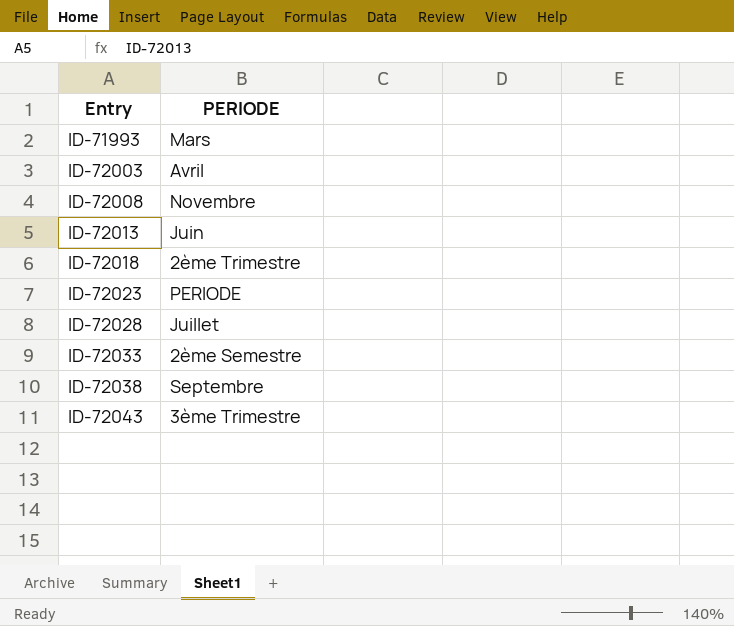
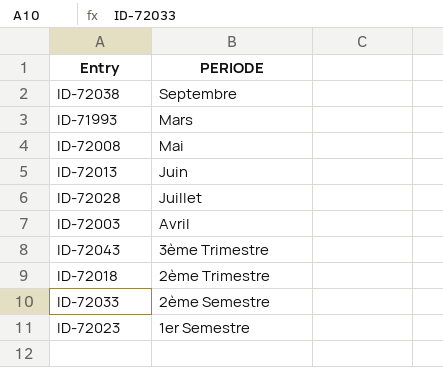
row order: Entry ascending -> PERIODE descending
ID-72008 | PERIODE: Novembre -> Mai
ID-72023 | PERIODE: PERIODE -> 1er Semestre

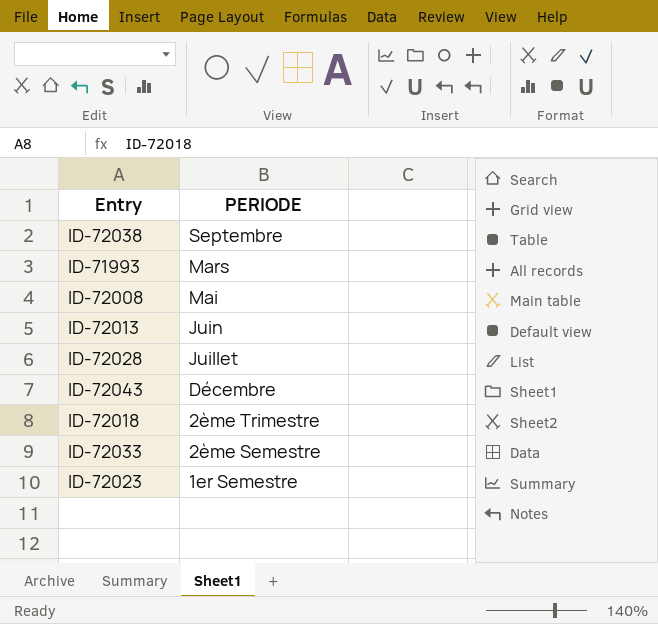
row ID-72003: Avril -> none
ID-72043 | PERIODE: 3ème Trimestre -> Décembre

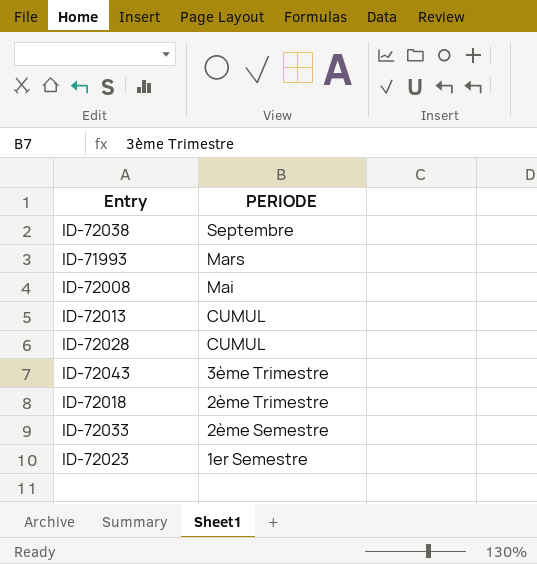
ID-72013 | PERIODE: Juin -> CUMUL
ID-72028 | PERIODE: Juillet -> CUMUL
ID-72043 | PERIODE: Décembre -> 3ème Trimestre

